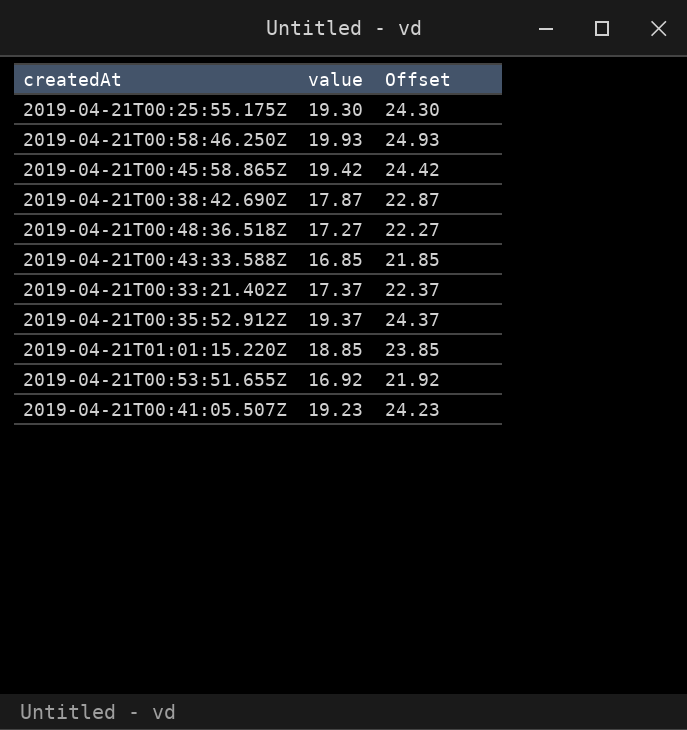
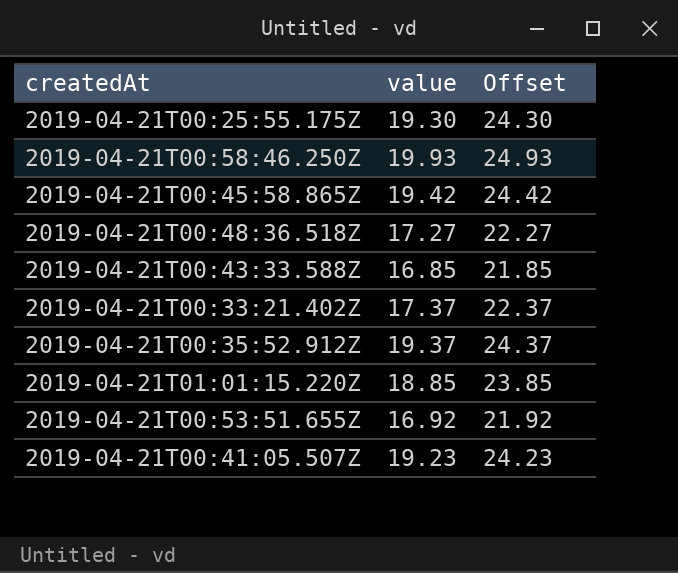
row 2019-04-21T00:38:42.690Z: 17.87 | 22.87 -> none

